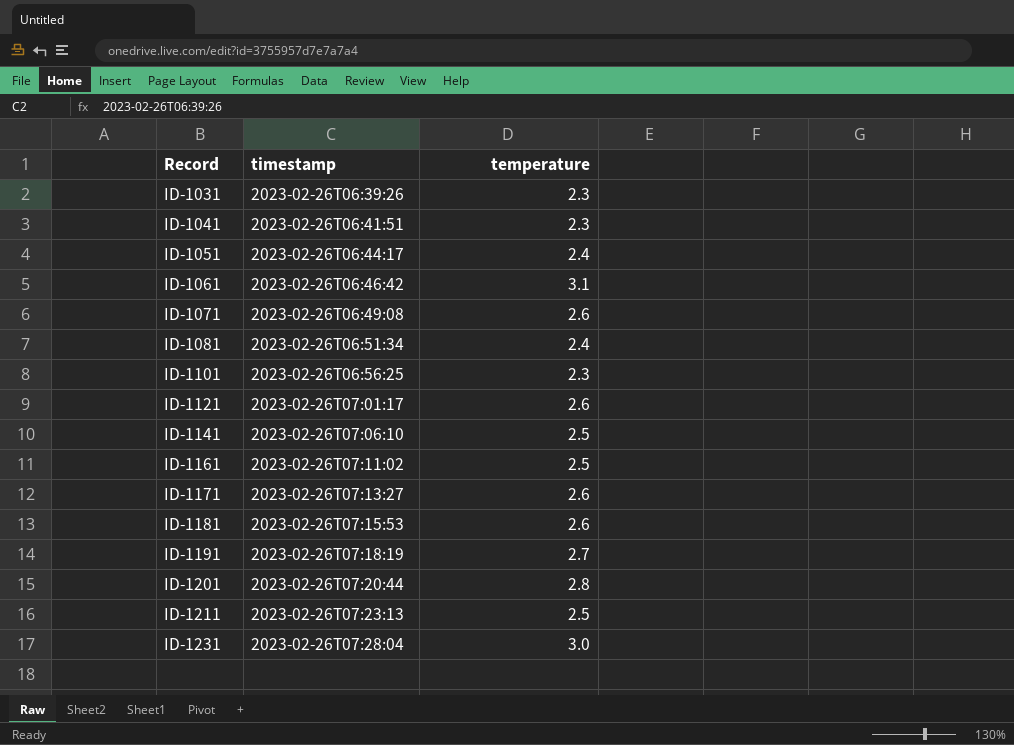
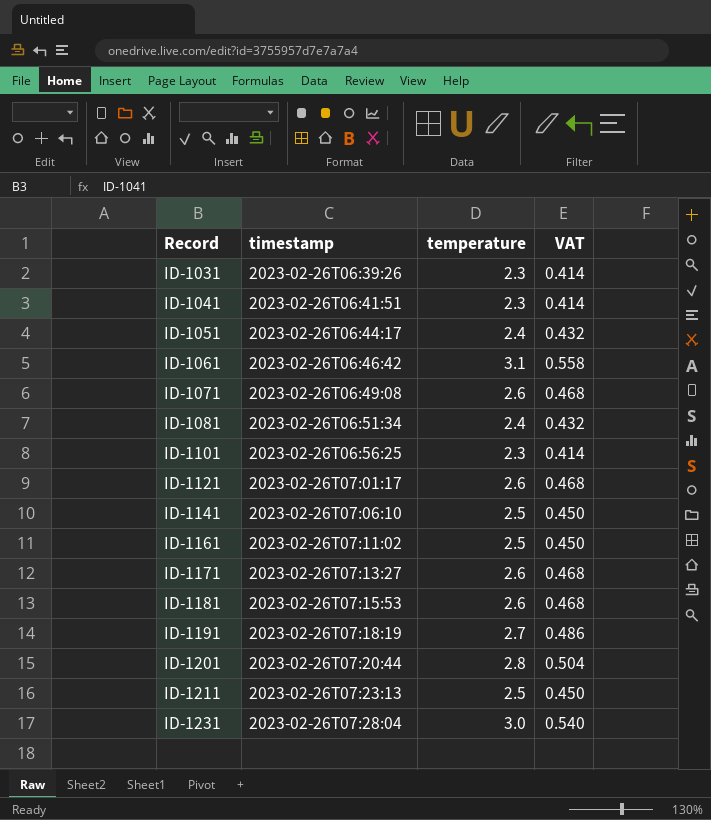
column VAT | formula: none -> [temperature] * 0.18

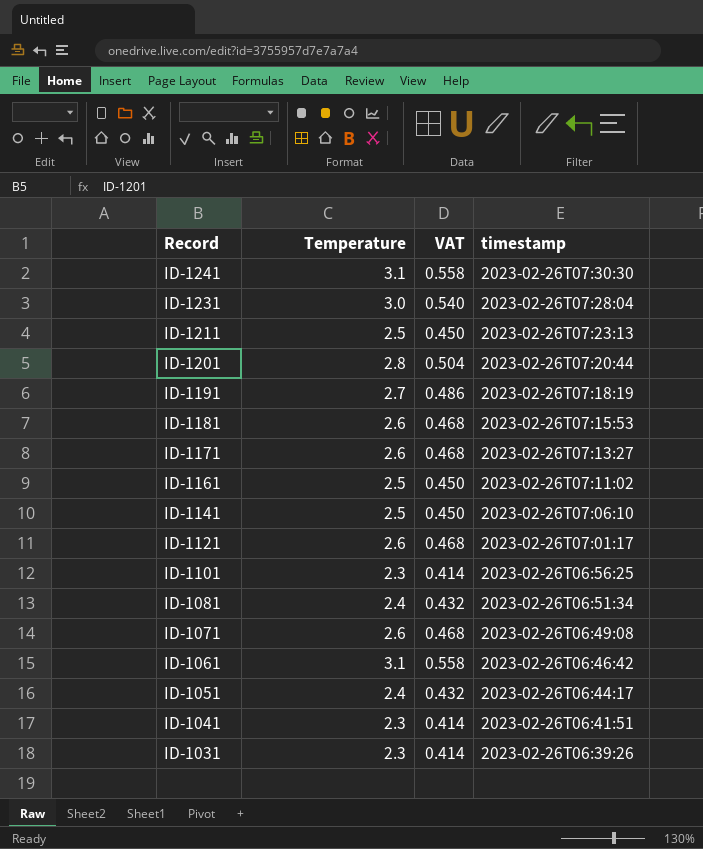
row order: Record ascending -> Record descending
column name: temperature -> Temperature
column timestamp | position: 2 -> 4
row ID-1241: none -> 3.1 | 0.558 | 2023-02-26T07:30:30

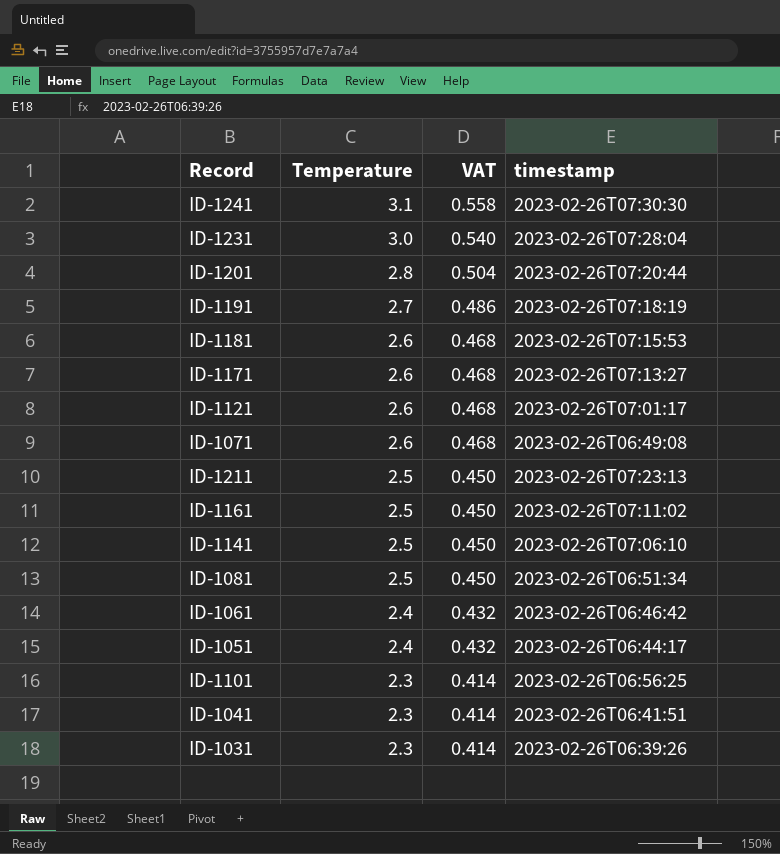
row order: Record descending -> Temperature descending
ID-1081 | Temperature: 2.4 -> 2.5
ID-1081 | VAT: 0.432 -> 0.450
ID-1061 | Temperature: 3.1 -> 2.4
ID-1061 | VAT: 0.558 -> 0.432

